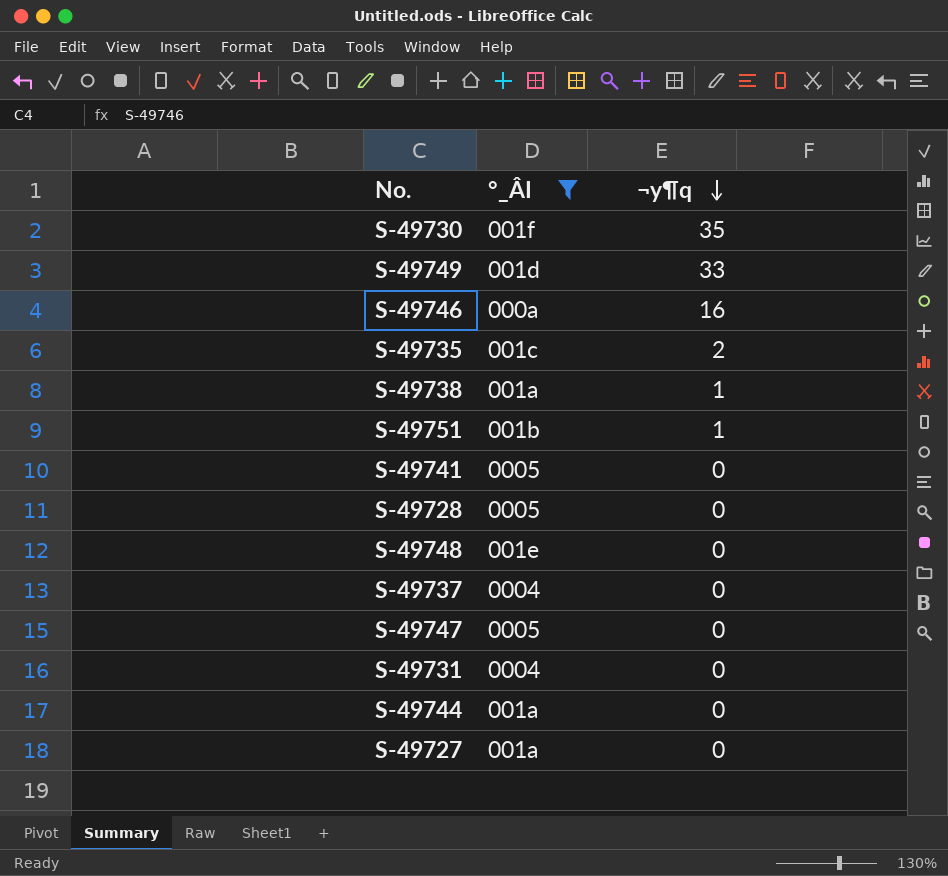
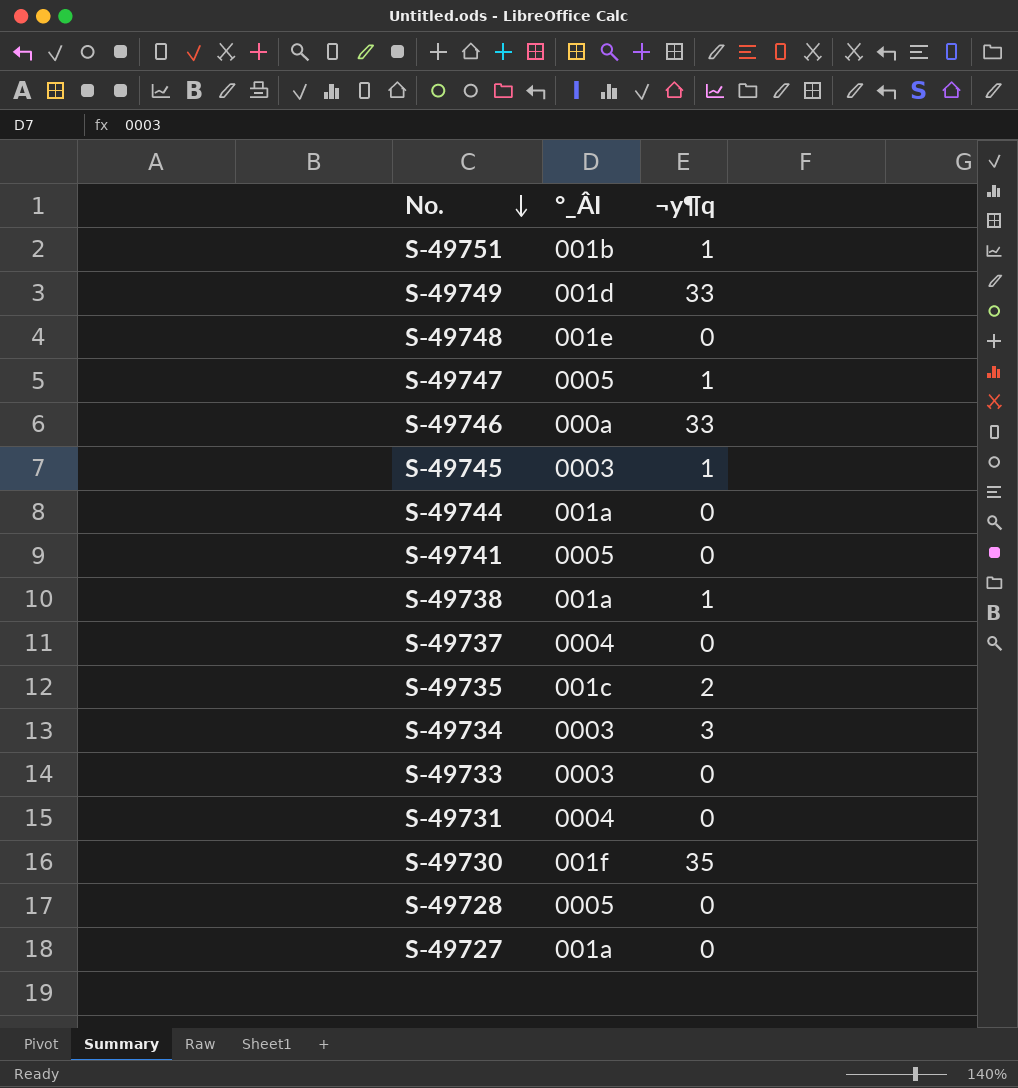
filter: °_ÂI != 0003 -> none
row order: ¬y¶q descending -> No. descending
S-49747 | ¬y¶q: 0 -> 1
S-49746 | ¬y¶q: 16 -> 33

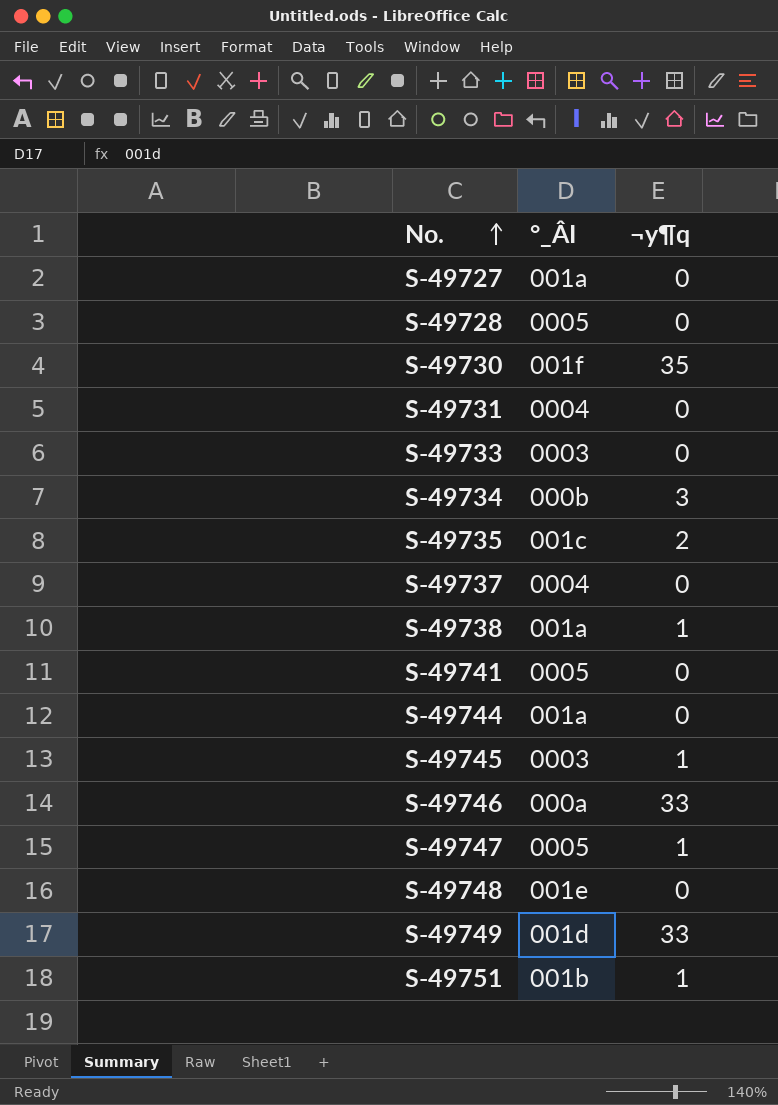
row order: No. descending -> No. ascending
S-49734 | °_ÂI: 0003 -> 000b

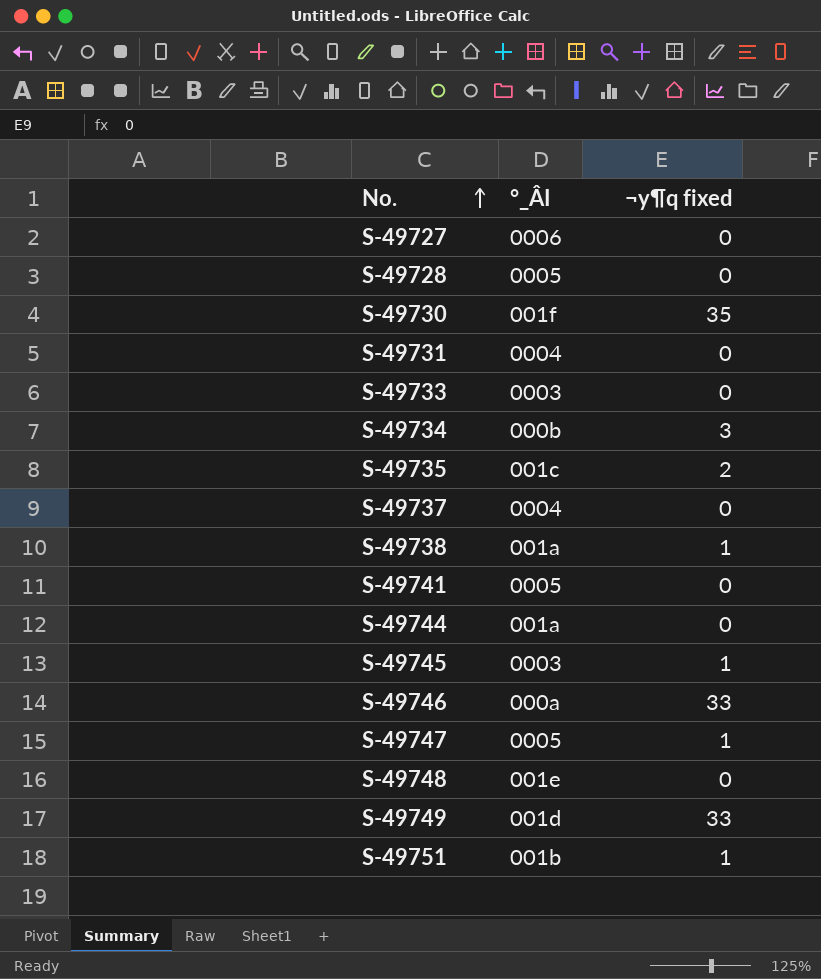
column name: ¬y¶q -> ¬y¶q fixed
S-49727 | °_ÂI: 001a -> 0006

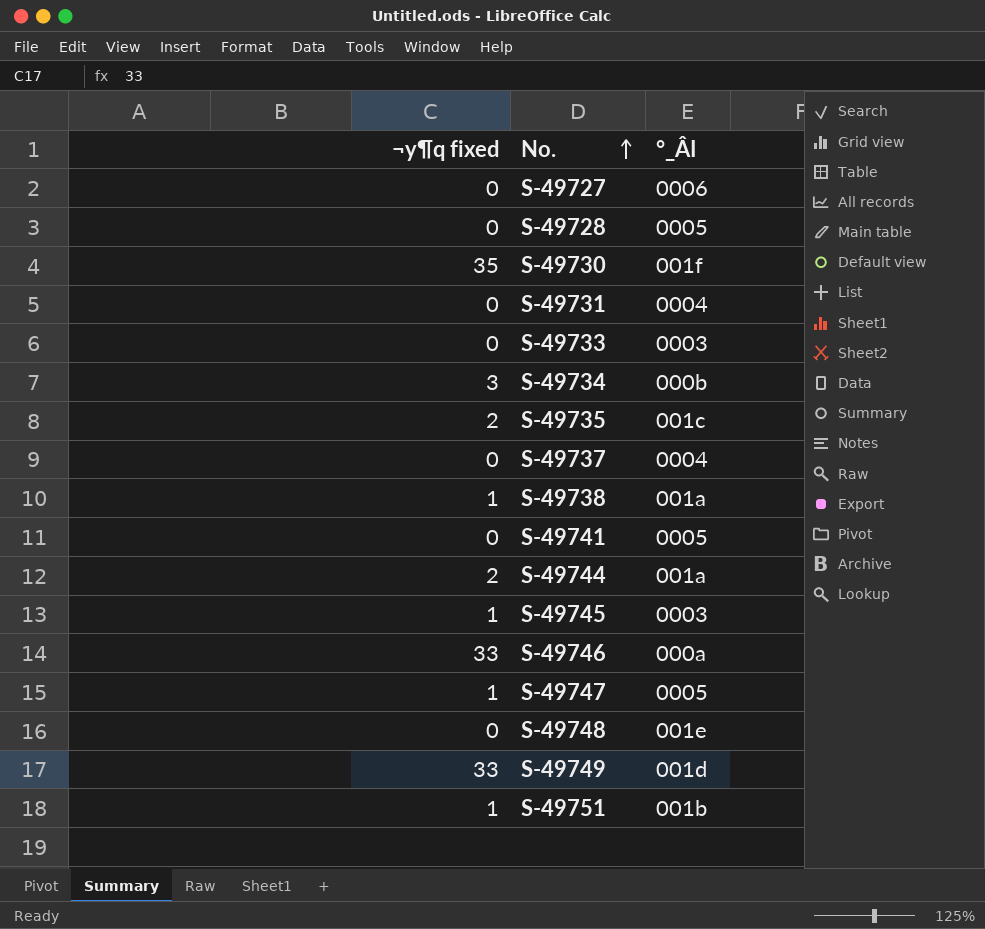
column ¬y¶q fixed | position: 3 -> 1
S-49744 | ¬y¶q fixed: 0 -> 2

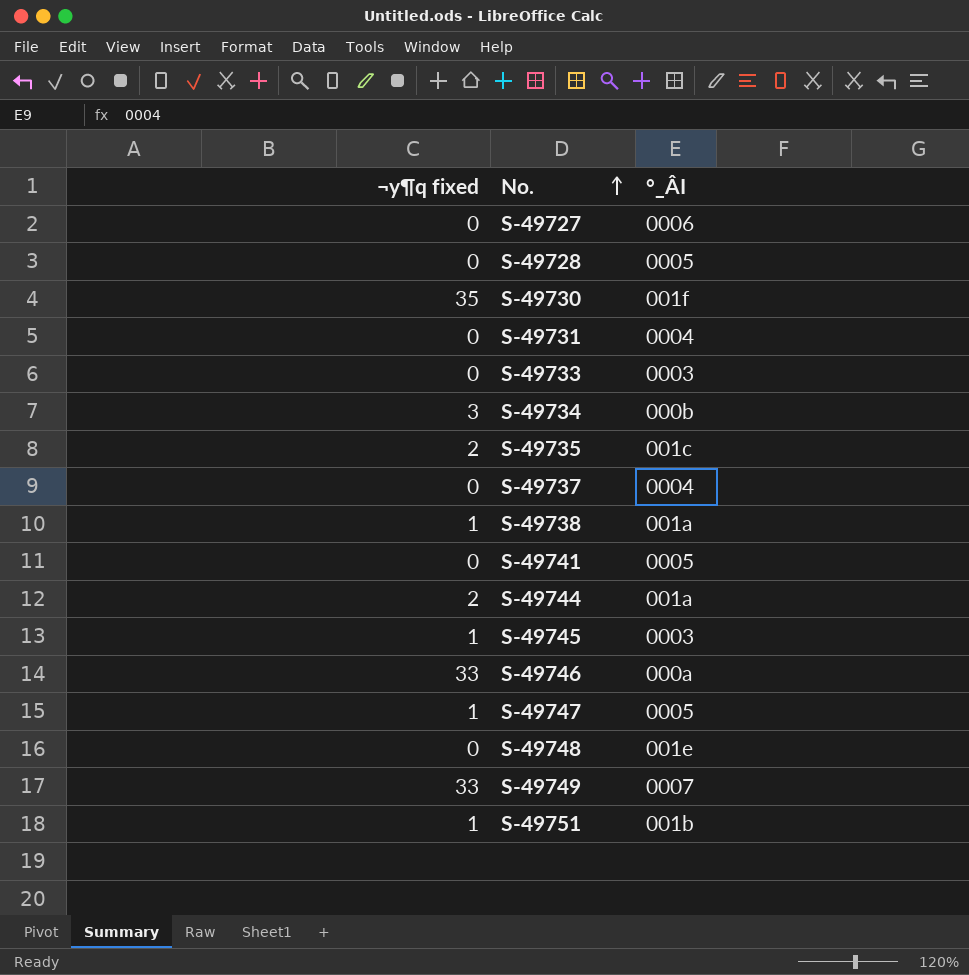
S-49749 | °_ÂI: 001d -> 0007

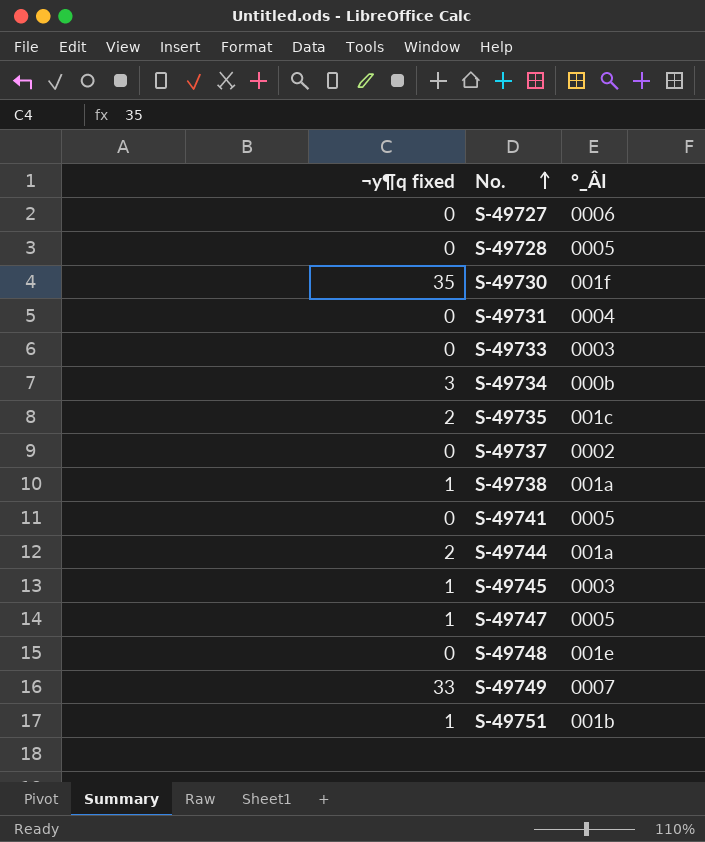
row S-49746: 33 | 000a -> none
S-49737 | °_ÂI: 0004 -> 0002

